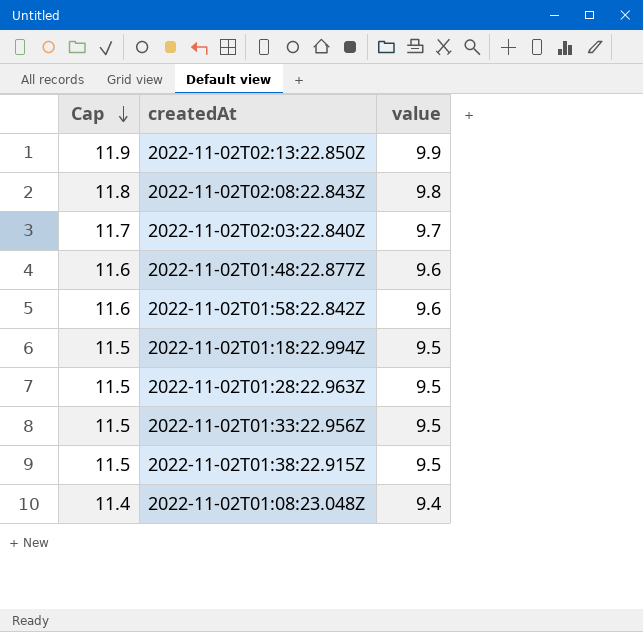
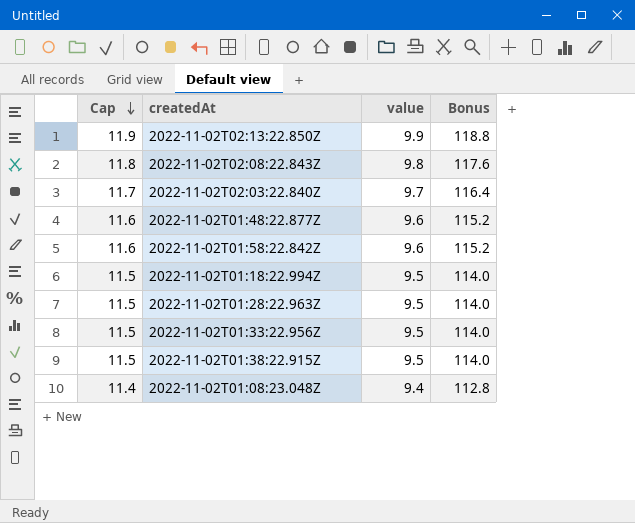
column Bonus | formula: none -> [value] * 12

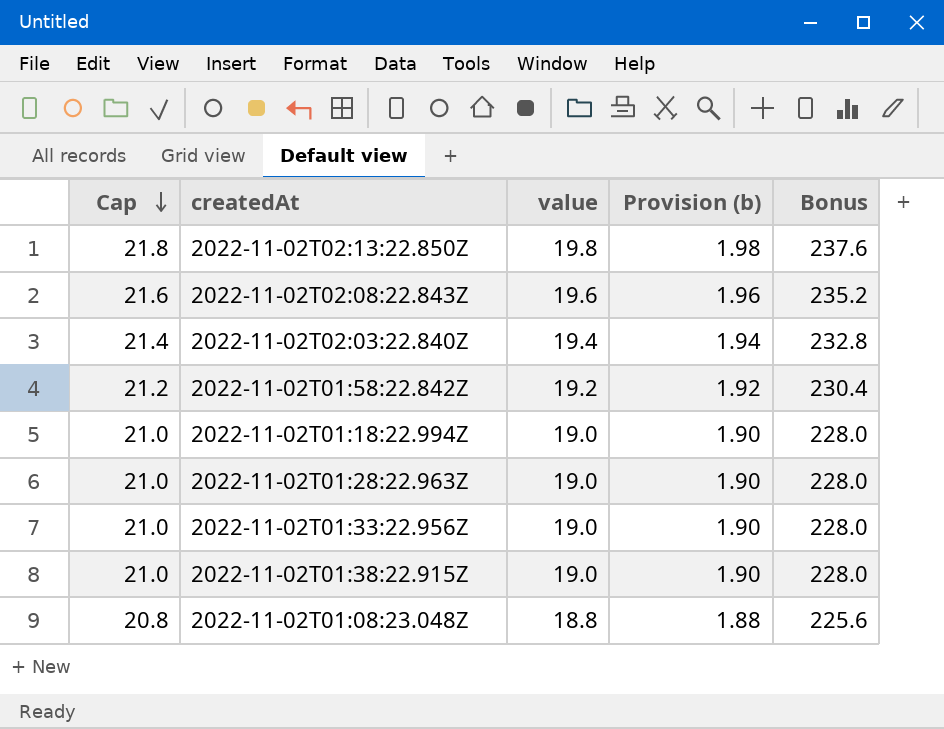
column Provision (b) | formula: none -> [value] * 0.1
row 2022-11-02T01:48:22.877Z: 11.6 | 9.6 | 115.2 -> none
2022-11-02T02:13:22.850Z | Cap: 11.9 -> 21.8
2022-11-02T02:13:22.850Z | value: 9.9 -> 19.8
2022-11-02T02:13:22.850Z | Bonus: 118.8 -> 237.6
2022-11-02T02:08:22.843Z | Cap: 11.8 -> 21.6
2022-11-02T02:08:22.843Z | value: 9.8 -> 19.6
2022-11-02T02:08:22.843Z | Bonus: 117.6 -> 235.2
2022-11-02T02:03:22.840Z | Cap: 11.7 -> 21.4
2022-11-02T02:03:22.840Z | value: 9.7 -> 19.4
2022-11-02T02:03:22.840Z | Bonus: 116.4 -> 232.8
2022-11-02T01:58:22.842Z | Cap: 11.6 -> 21.2
2022-11-02T01:58:22.842Z | value: 9.6 -> 19.2
2022-11-02T01:58:22.842Z | Bonus: 115.2 -> 230.4
2022-11-02T01:18:22.994Z | Cap: 11.5 -> 21.0
2022-11-02T01:18:22.994Z | value: 9.5 -> 19.0
2022-11-02T01:18:22.994Z | Bonus: 114.0 -> 228.0
2022-11-02T01:28:22.963Z | Cap: 11.5 -> 21.0
2022-11-02T01:28:22.963Z | value: 9.5 -> 19.0
2022-11-02T01:28:22.963Z | Bonus: 114.0 -> 228.0
2022-11-02T01:33:22.956Z | Cap: 11.5 -> 21.0
2022-11-02T01:33:22.956Z | value: 9.5 -> 19.0
2022-11-02T01:33:22.956Z | Bonus: 114.0 -> 228.0
2022-11-02T01:38:22.915Z | Cap: 11.5 -> 21.0
2022-11-02T01:38:22.915Z | value: 9.5 -> 19.0
2022-11-02T01:38:22.915Z | Bonus: 114.0 -> 228.0
2022-11-02T01:08:23.048Z | Cap: 11.4 -> 20.8
2022-11-02T01:08:23.048Z | value: 9.4 -> 18.8
2022-11-02T01:08:23.048Z | Bonus: 112.8 -> 225.6

